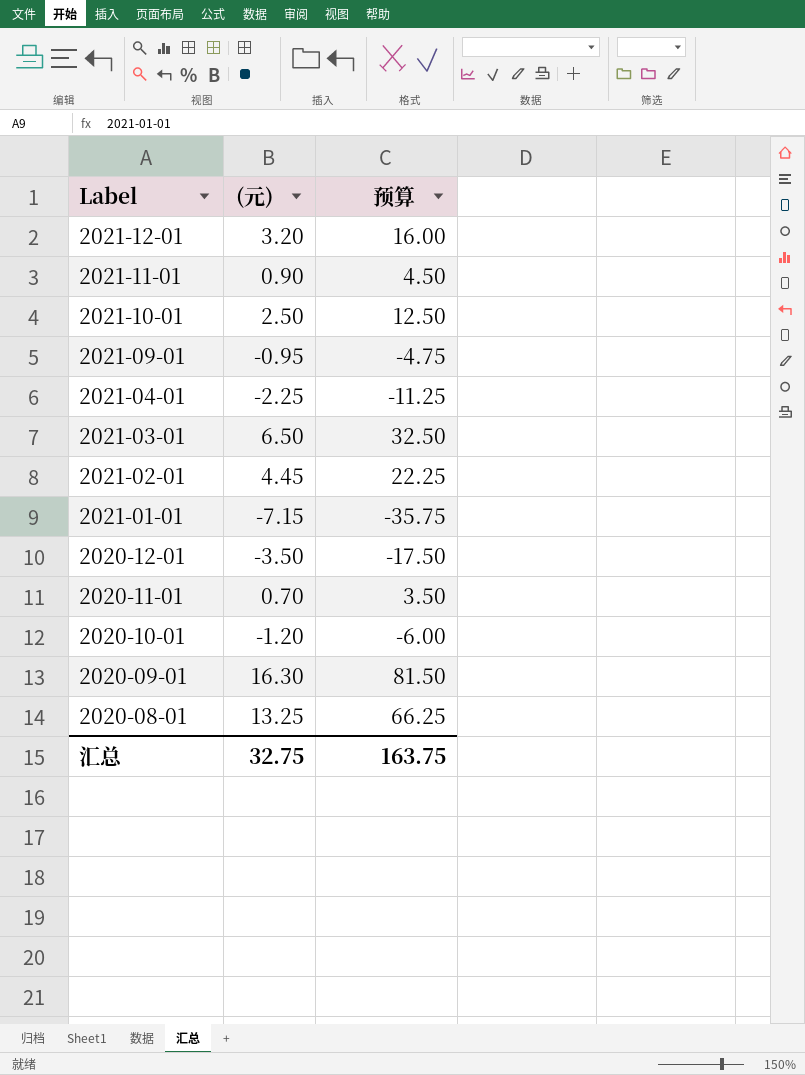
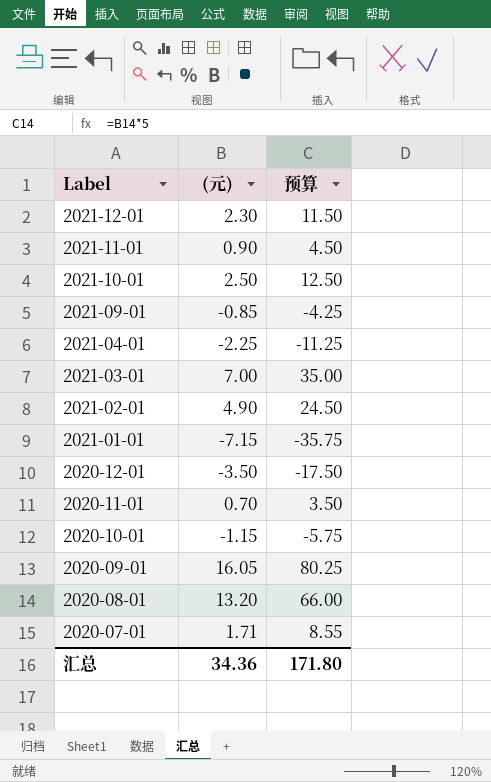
2021-12-01 | (元): 3.20 -> 2.30
2021-12-01 | 预算: 16.00 -> 11.50
2021-09-01 | (元): -0.95 -> -0.85
2021-09-01 | 预算: -4.75 -> -4.25
2021-03-01 | (元): 6.50 -> 7.00
2021-03-01 | 预算: 32.50 -> 35.00
2021-02-01 | (元): 4.45 -> 4.90
2021-02-01 | 预算: 22.25 -> 24.50
2020-10-01 | (元): -1.20 -> -1.15
2020-10-01 | 预算: -6.00 -> -5.75
2020-09-01 | (元): 16.30 -> 16.05
2020-09-01 | 预算: 81.50 -> 80.25
2020-08-01 | (元): 13.25 -> 13.20
2020-08-01 | 预算: 66.25 -> 66.00
row 2020-07-01: none -> 1.71 | 8.55
汇总 | (元): 32.75 -> 34.36
汇总 | 预算: 163.75 -> 171.80

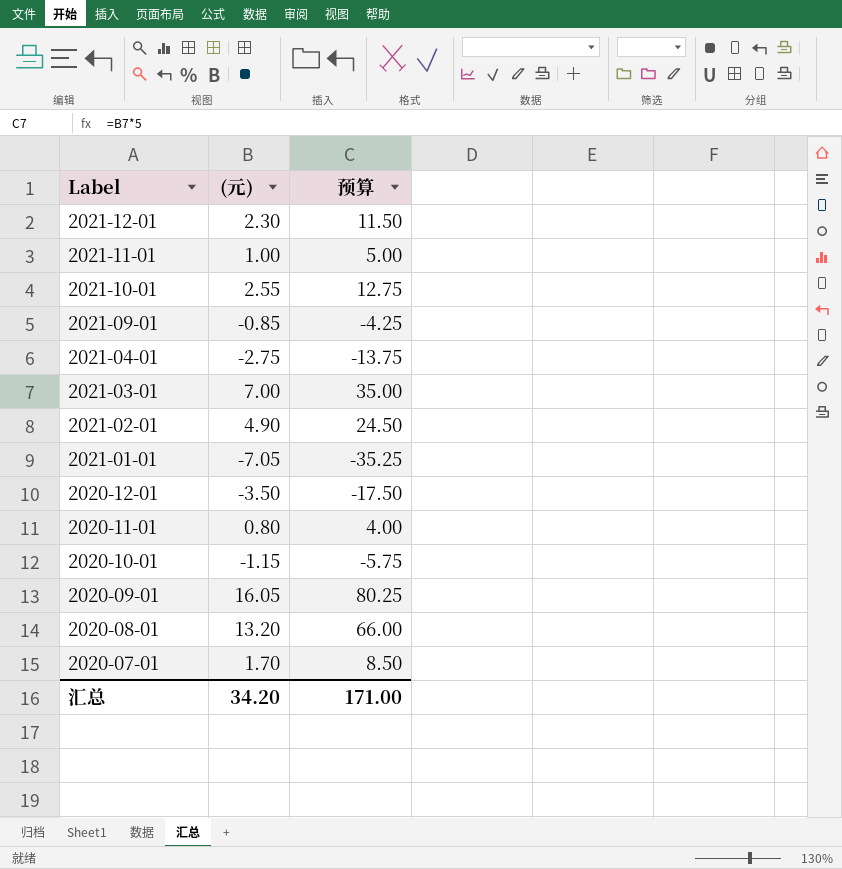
2021-11-01 | (元): 0.90 -> 1.00
2021-11-01 | 预算: 4.50 -> 5.00
2021-10-01 | (元): 2.50 -> 2.55
2021-10-01 | 预算: 12.50 -> 12.75
2021-04-01 | (元): -2.25 -> -2.75
2021-04-01 | 预算: -11.25 -> -13.75
2021-01-01 | (元): -7.15 -> -7.05
2021-01-01 | 预算: -35.75 -> -35.25
2020-11-01 | (元): 0.70 -> 0.80
2020-11-01 | 预算: 3.50 -> 4.00
2020-07-01 | (元): 1.71 -> 1.70
2020-07-01 | 预算: 8.55 -> 8.50
汇总 | (元): 34.36 -> 34.20
汇总 | 预算: 171.80 -> 171.00

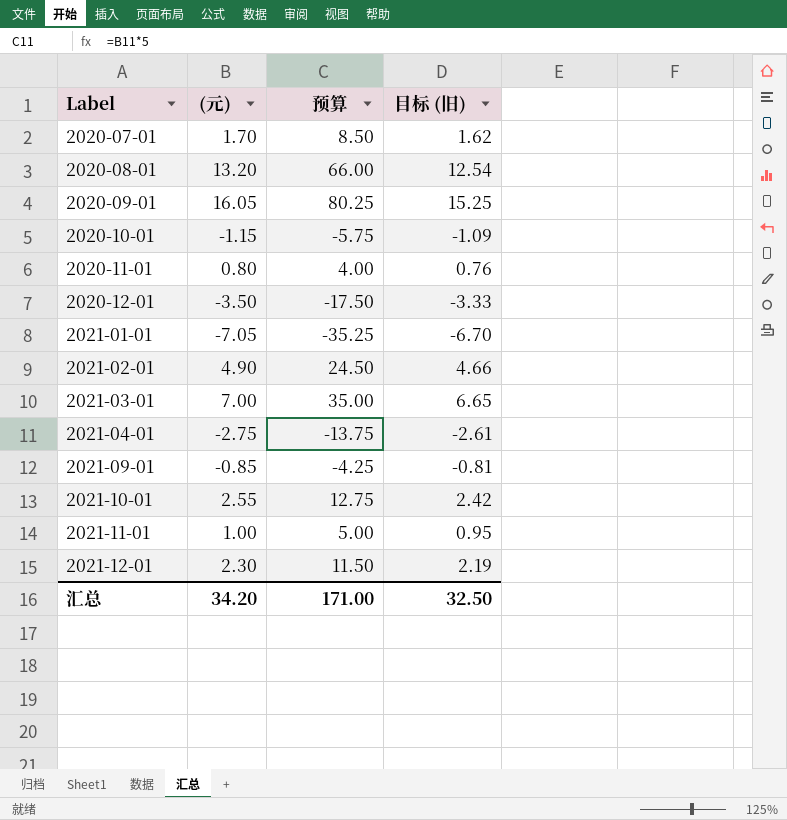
row order: Label descending -> Label ascending
column 目标 (旧) | formula: none -> [(元)] * 0.95

